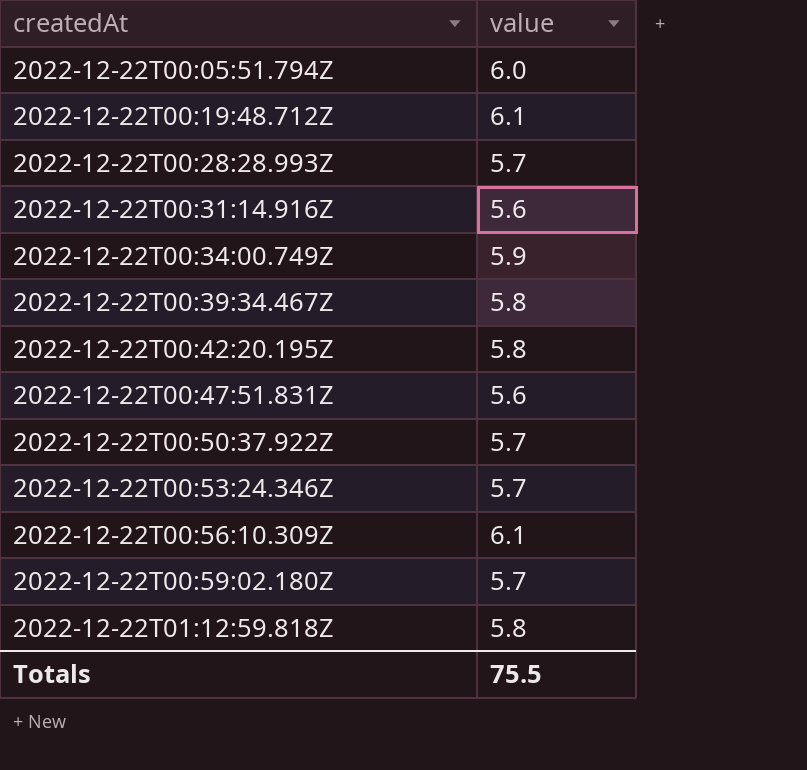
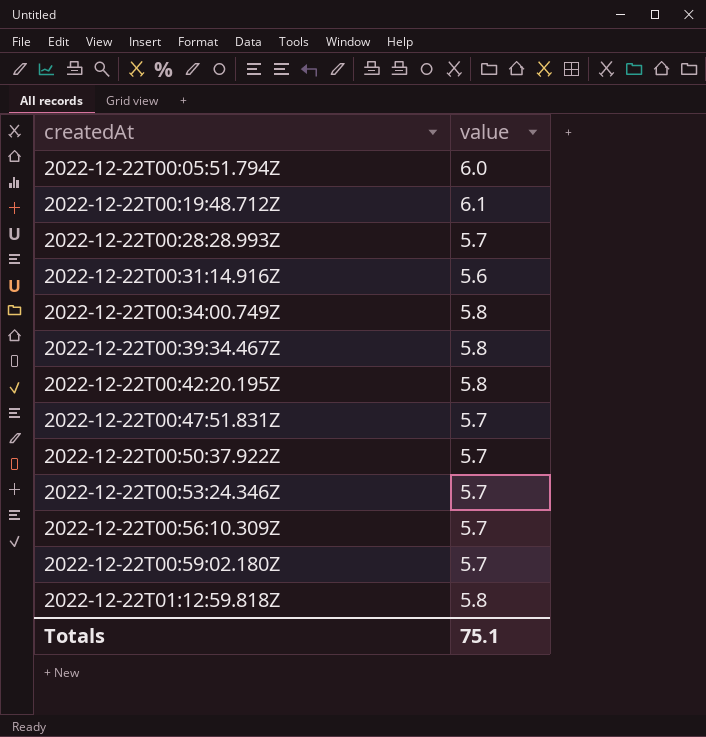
2022-12-22T00:34:00.749Z | value: 5.9 -> 5.8
2022-12-22T00:47:51.831Z | value: 5.6 -> 5.7
2022-12-22T00:56:10.309Z | value: 6.1 -> 5.7
Totals | value: 75.5 -> 75.1

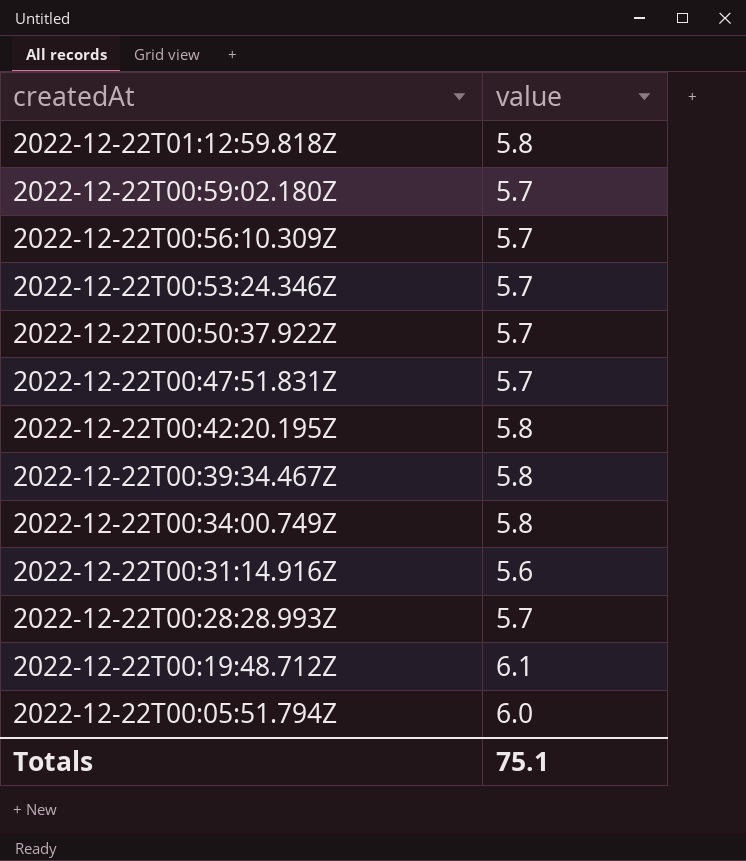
row order: createdAt ascending -> createdAt descending

